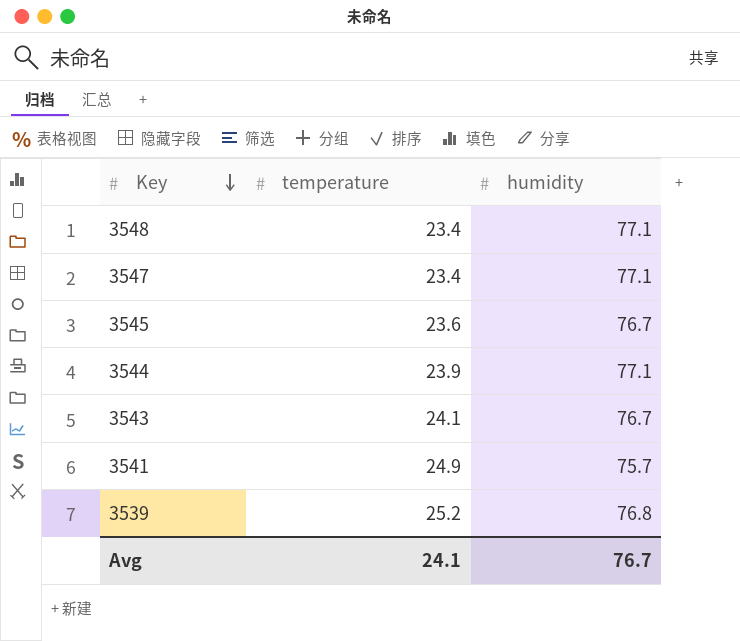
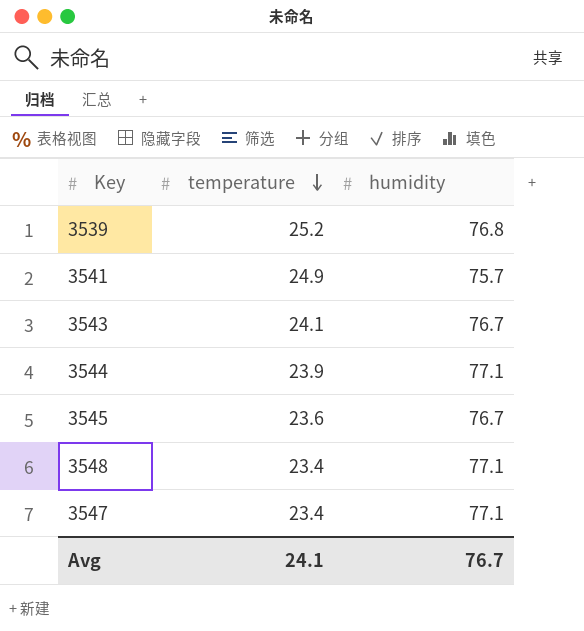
row order: Key descending -> temperature descending

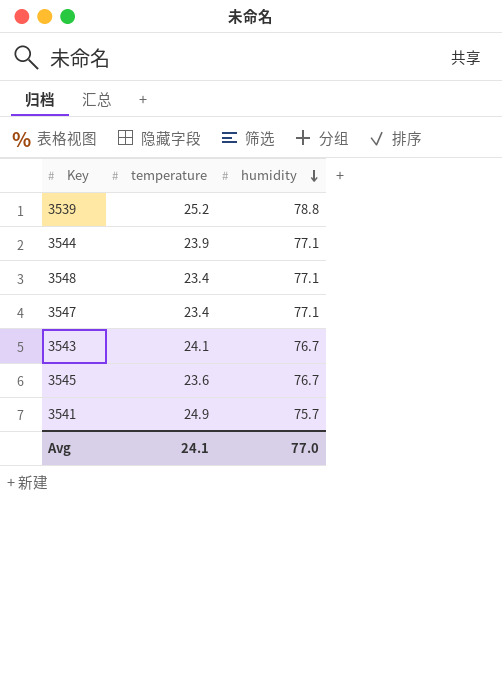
row order: temperature descending -> humidity descending
3539 | humidity: 76.8 -> 78.8
Avg | humidity: 76.7 -> 77.0

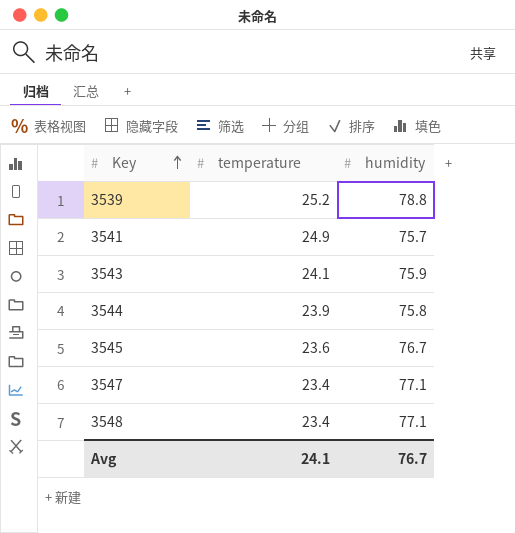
row order: humidity descending -> Key ascending
3543 | humidity: 76.7 -> 75.9
3544 | humidity: 77.1 -> 75.8
Avg | humidity: 77.0 -> 76.7

